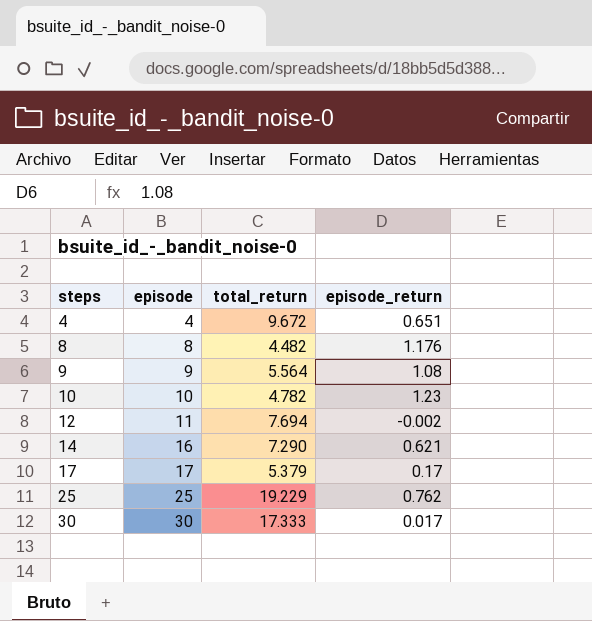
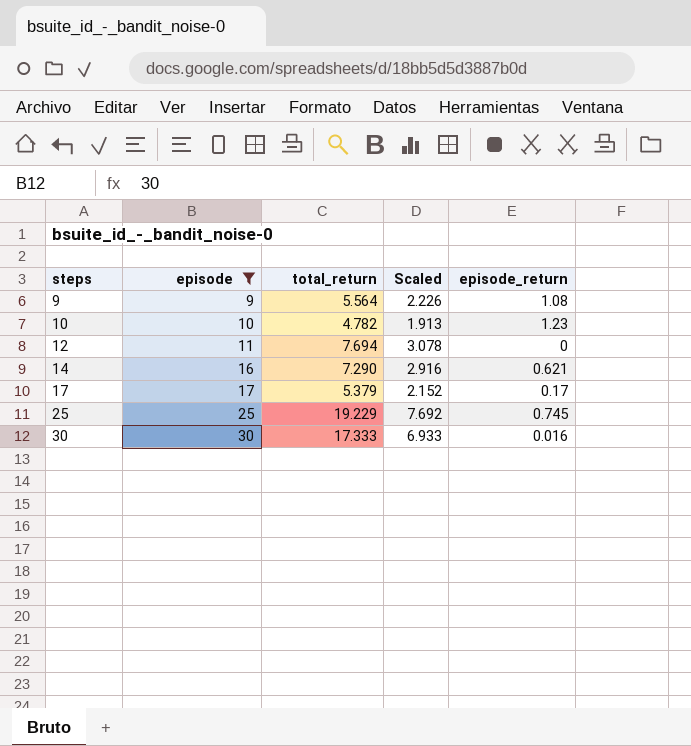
filter: none -> episode >= 9
column Scaled | formula: none -> [total_return] * 0.4
12 | episode_return: -0.002 -> 0
25 | episode_return: 0.762 -> 0.745
30 | episode_return: 0.017 -> 0.016

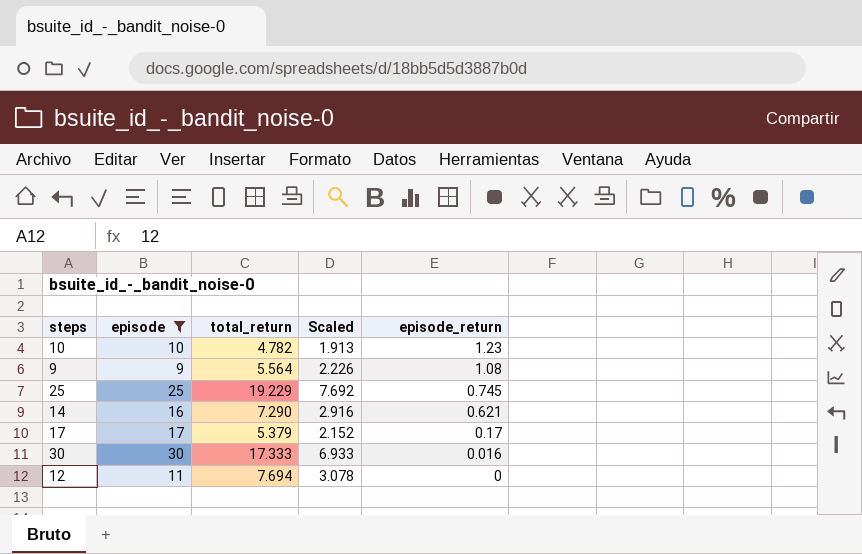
row order: steps ascending -> episode_return descending

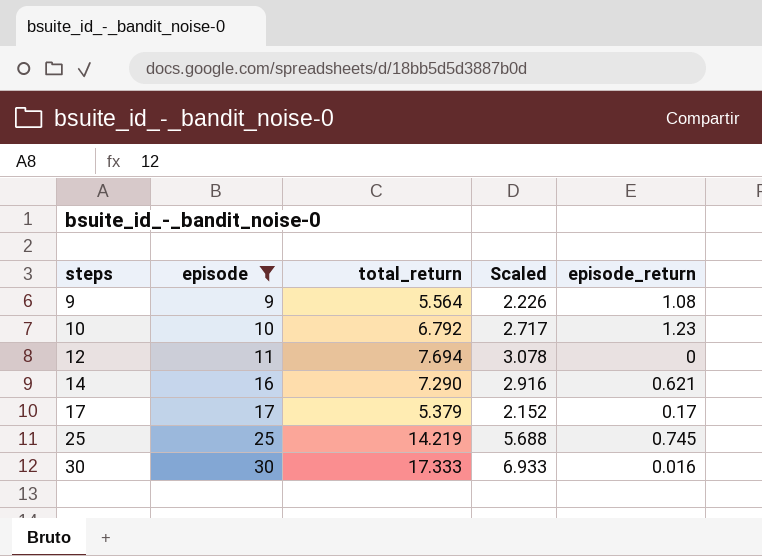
row order: episode_return descending -> steps ascending
10 | total_return: 4.782 -> 6.792
10 | Scaled: 1.913 -> 2.717
25 | total_return: 19.229 -> 14.219
25 | Scaled: 7.692 -> 5.688

